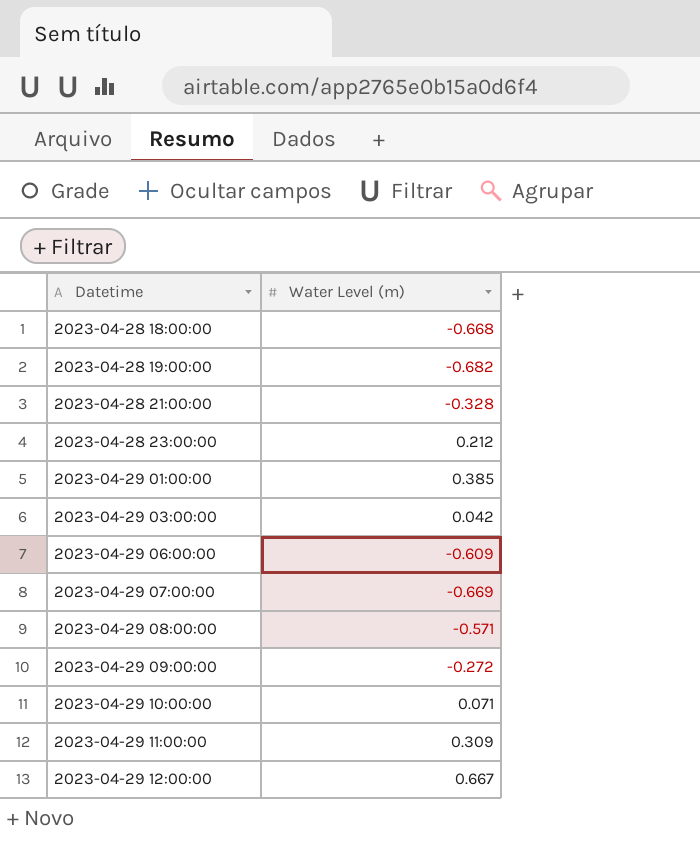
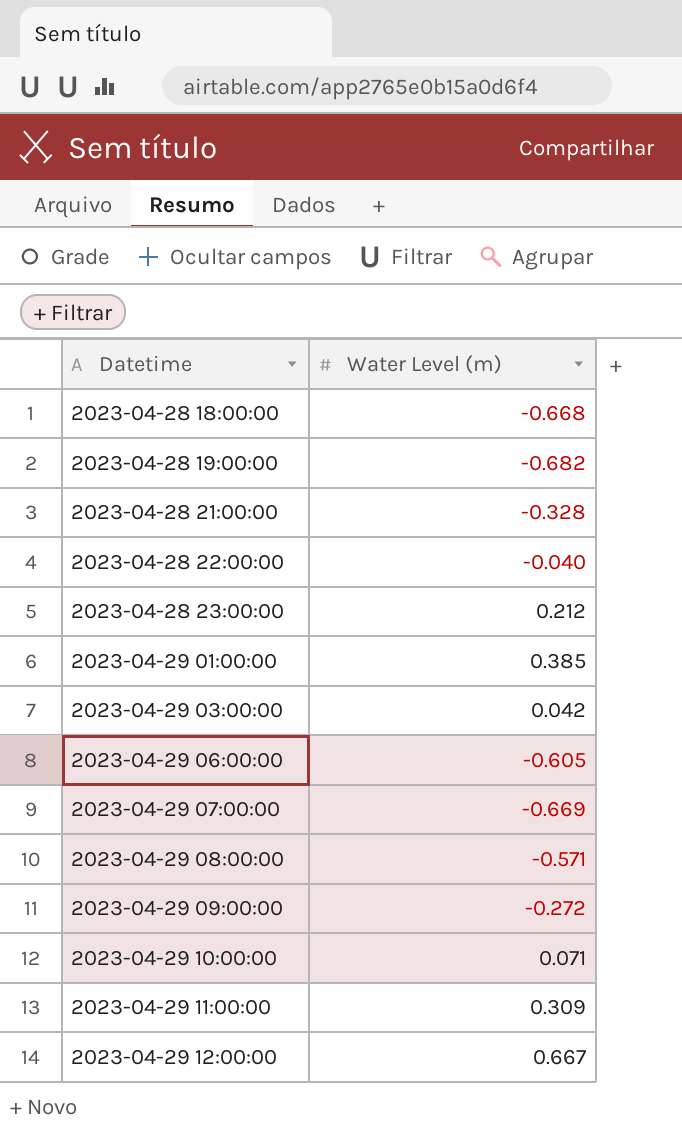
row 2023-04-28 22:00:00: none -> -0.040
2023-04-29 06:00:00 | Water Level (m): -0.609 -> -0.605

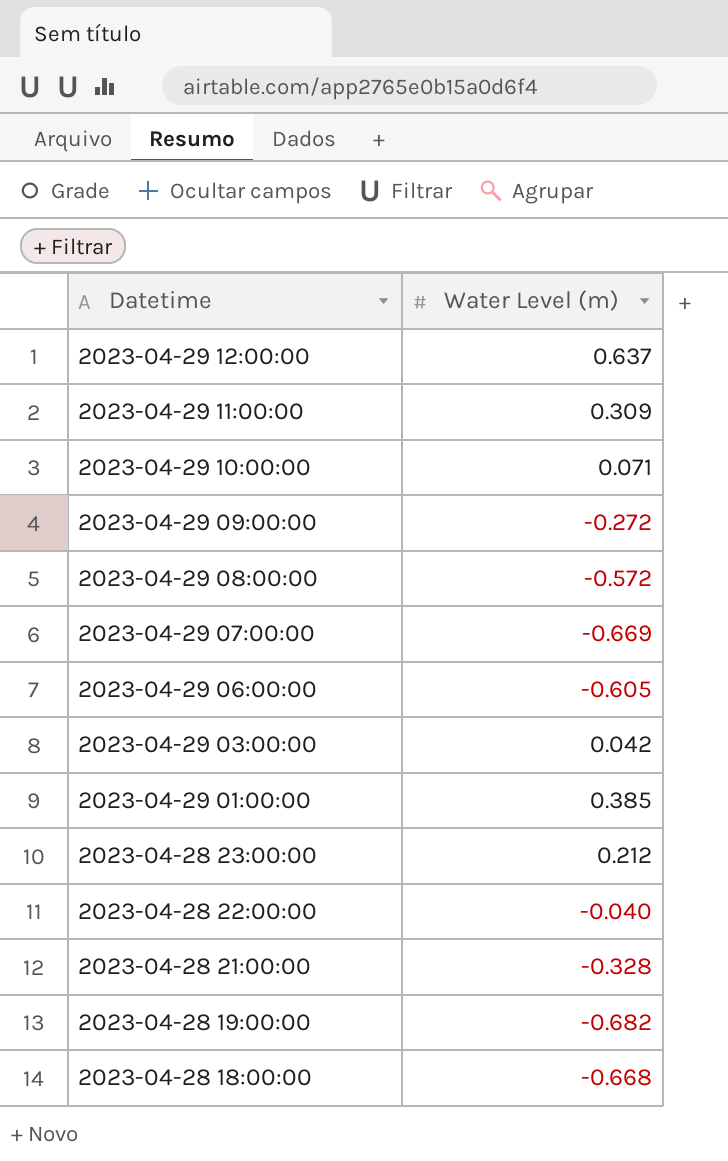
row order: Datetime ascending -> Datetime descending
2023-04-29 12:00:00 | Water Level (m): 0.667 -> 0.637
2023-04-29 08:00:00 | Water Level (m): -0.571 -> -0.572

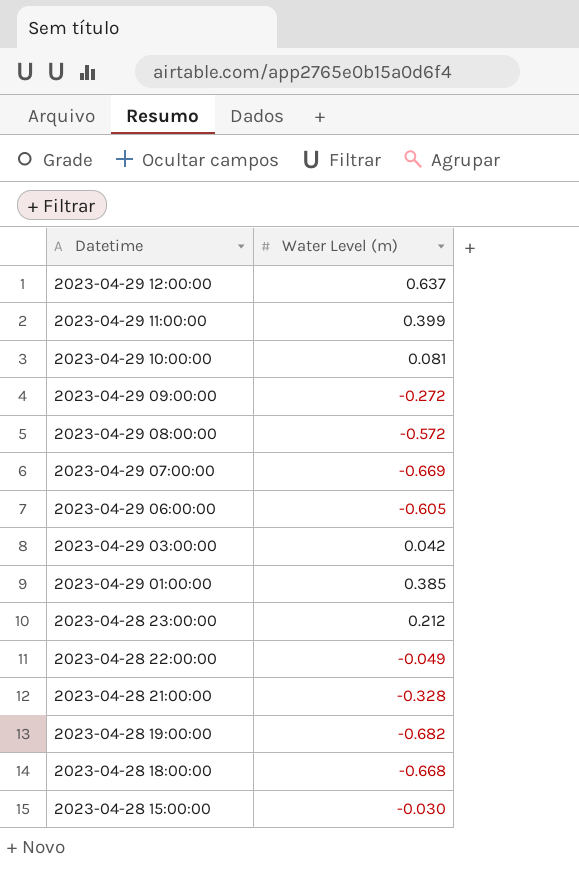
2023-04-29 11:00:00 | Water Level (m): 0.309 -> 0.399
2023-04-29 10:00:00 | Water Level (m): 0.071 -> 0.081
2023-04-28 22:00:00 | Water Level (m): -0.040 -> -0.049
row 2023-04-28 15:00:00: none -> -0.030

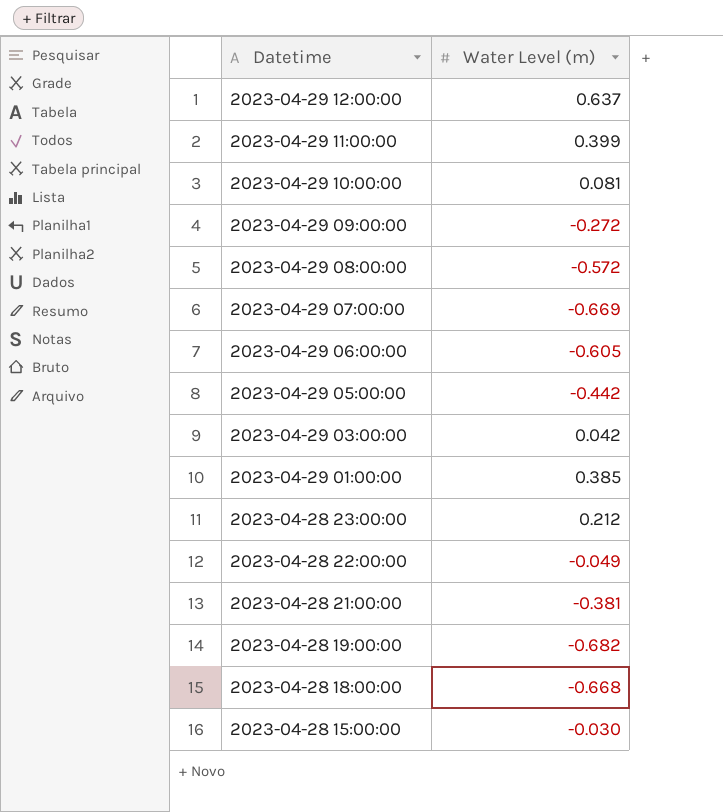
row 2023-04-29 05:00:00: none -> -0.442
2023-04-28 21:00:00 | Water Level (m): -0.328 -> -0.381

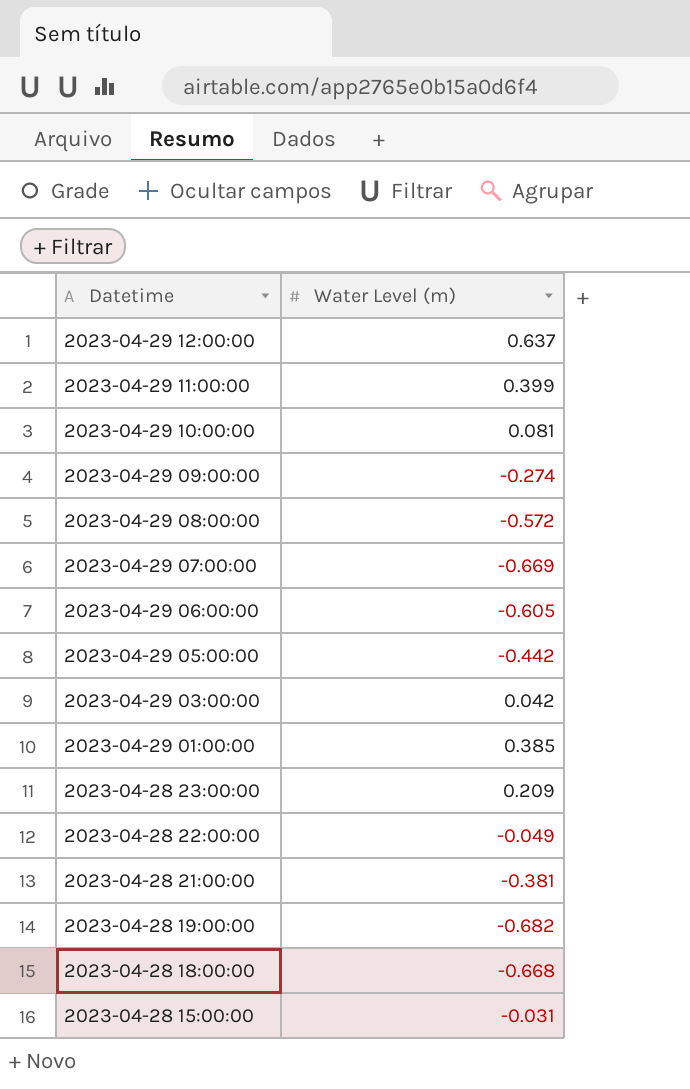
2023-04-29 09:00:00 | Water Level (m): -0.272 -> -0.274
2023-04-28 23:00:00 | Water Level (m): 0.212 -> 0.209
2023-04-28 15:00:00 | Water Level (m): -0.030 -> -0.031

